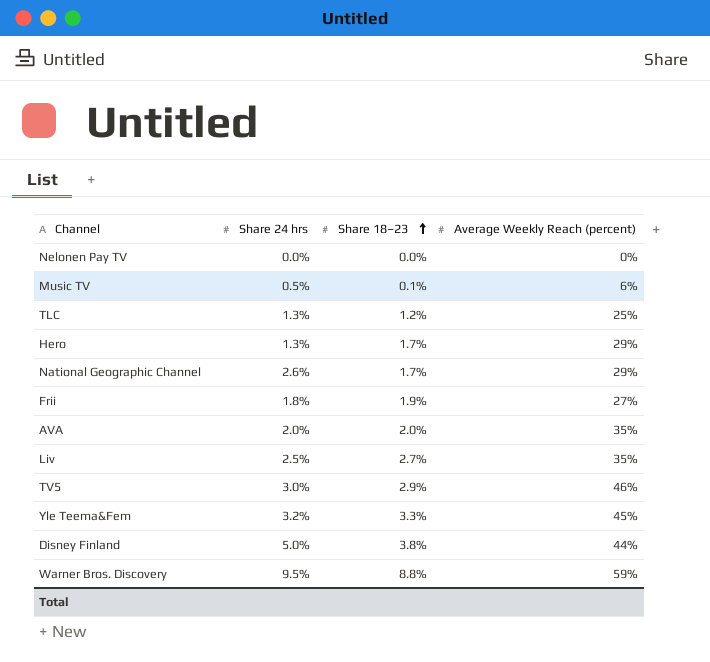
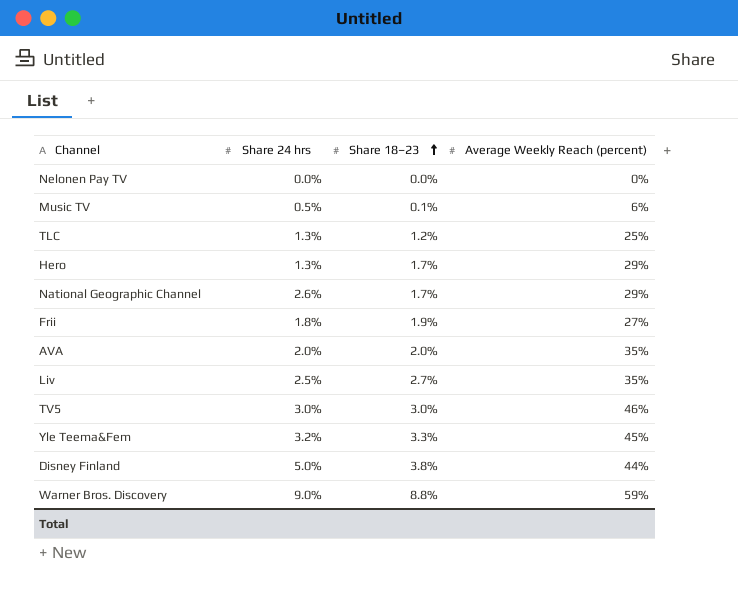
TV5 | Share 18–23: 2.9% -> 3.0%
Warner Bros. Discovery | Share 24 hrs: 9.5% -> 9.0%

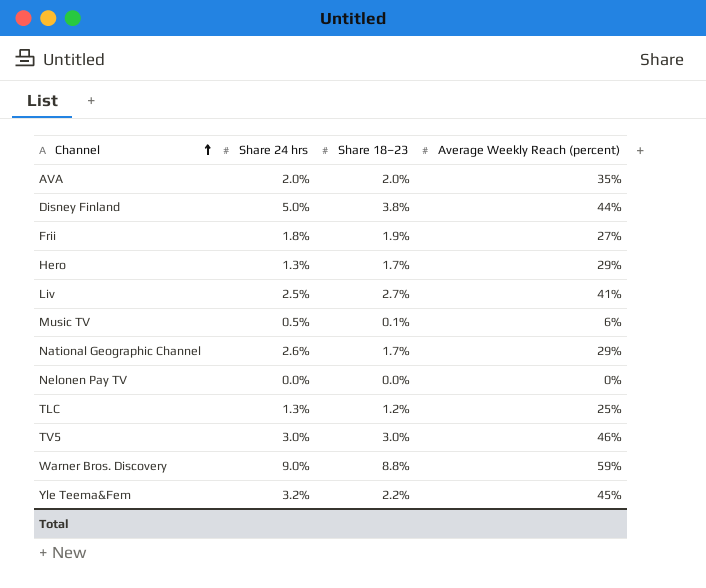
row order: Share 18–23 ascending -> Channel ascending
Liv | Average Weekly Reach (percent): 35% -> 41%
Yle Teema&Fem | Share 18–23: 3.3% -> 2.2%

